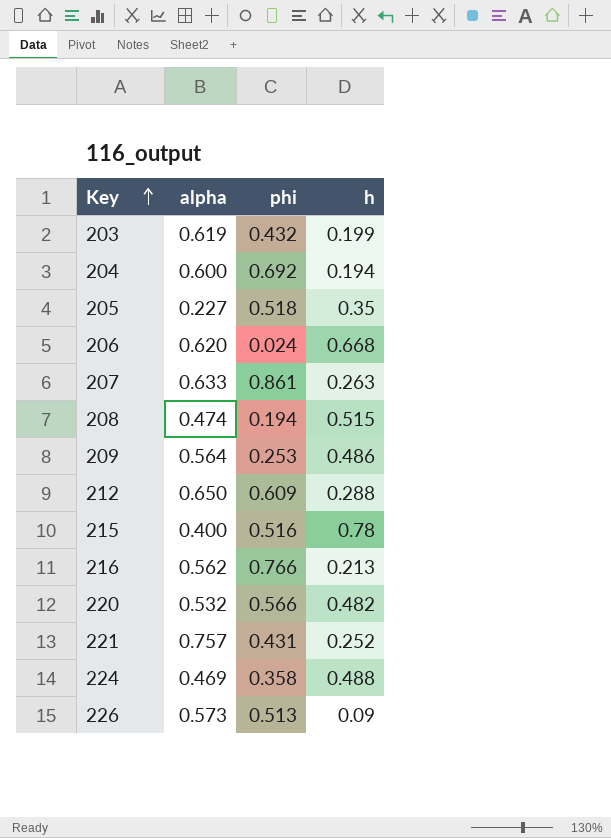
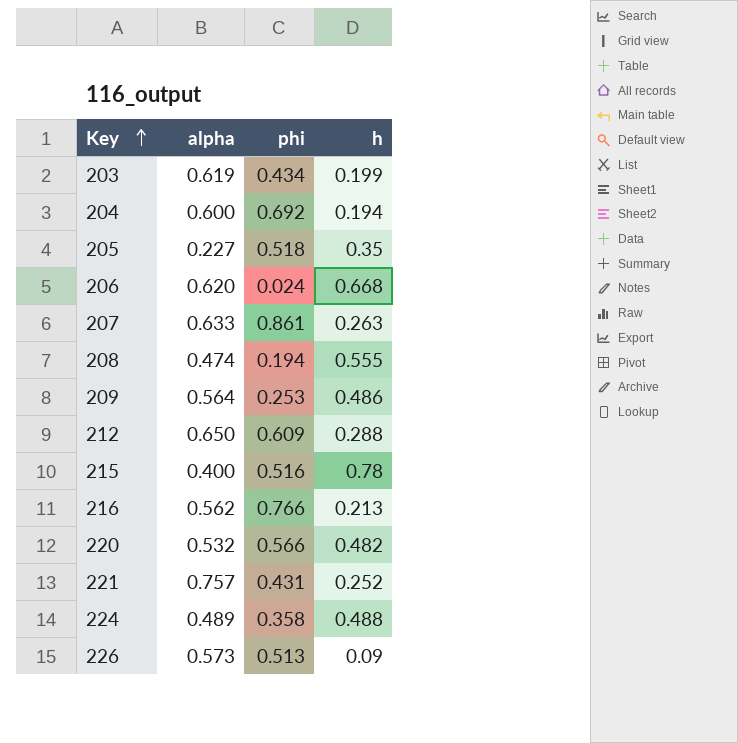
203 | phi: 0.432 -> 0.434
208 | h: 0.515 -> 0.555
224 | alpha: 0.469 -> 0.489

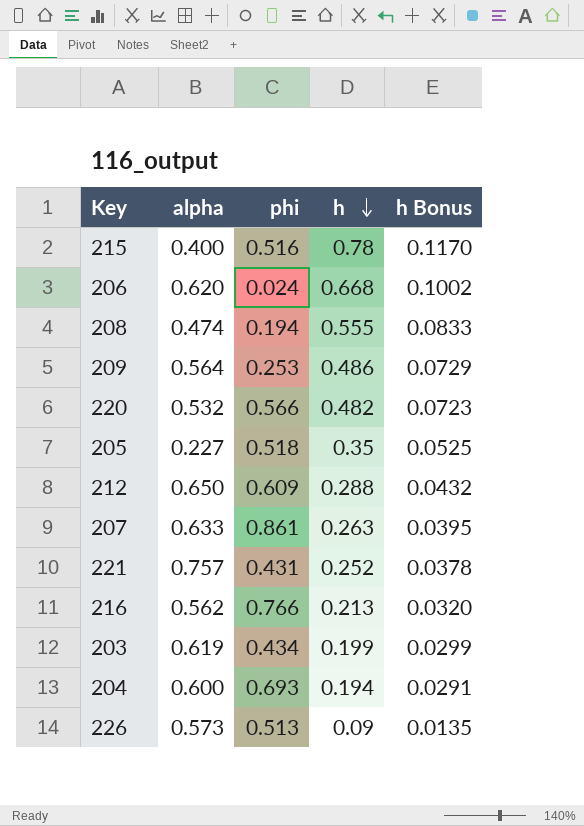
row order: Key ascending -> h descending
column h Bonus | formula: none -> [h] * 0.15
row 224: 0.489 | 0.358 | 0.488 -> none
204 | phi: 0.692 -> 0.693

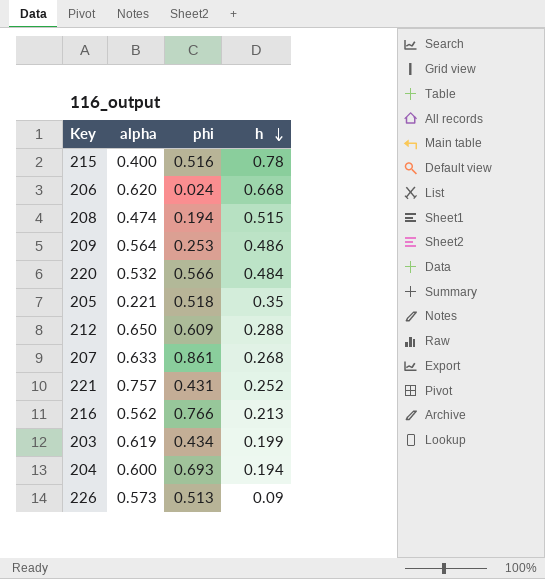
column h Bonus | formula: [h] * 0.15 -> none
208 | h: 0.555 -> 0.515
220 | h: 0.482 -> 0.484
205 | alpha: 0.227 -> 0.221
207 | h: 0.263 -> 0.268

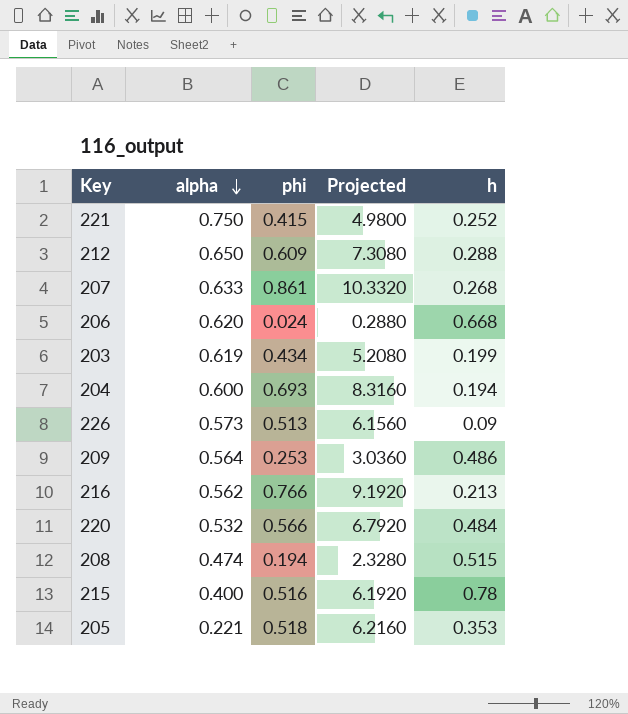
row order: h descending -> alpha descending
column Projected | formula: none -> [phi] * 12
221 | alpha: 0.757 -> 0.750
221 | phi: 0.431 -> 0.415
205 | h: 0.35 -> 0.353

